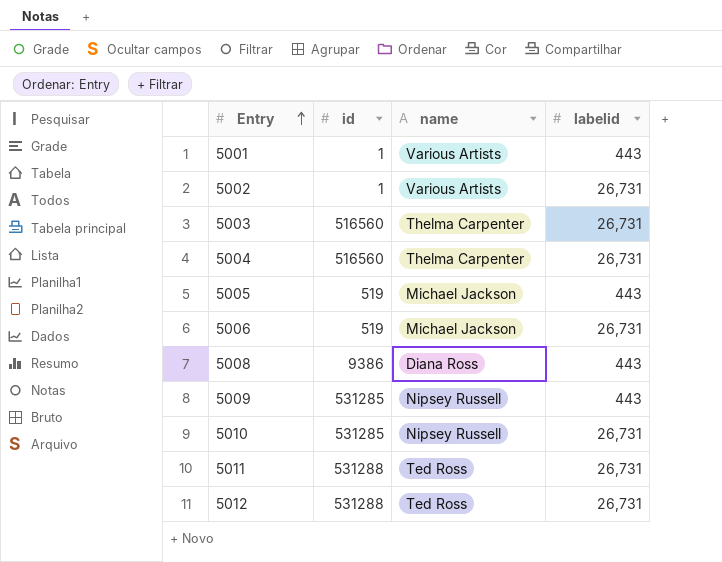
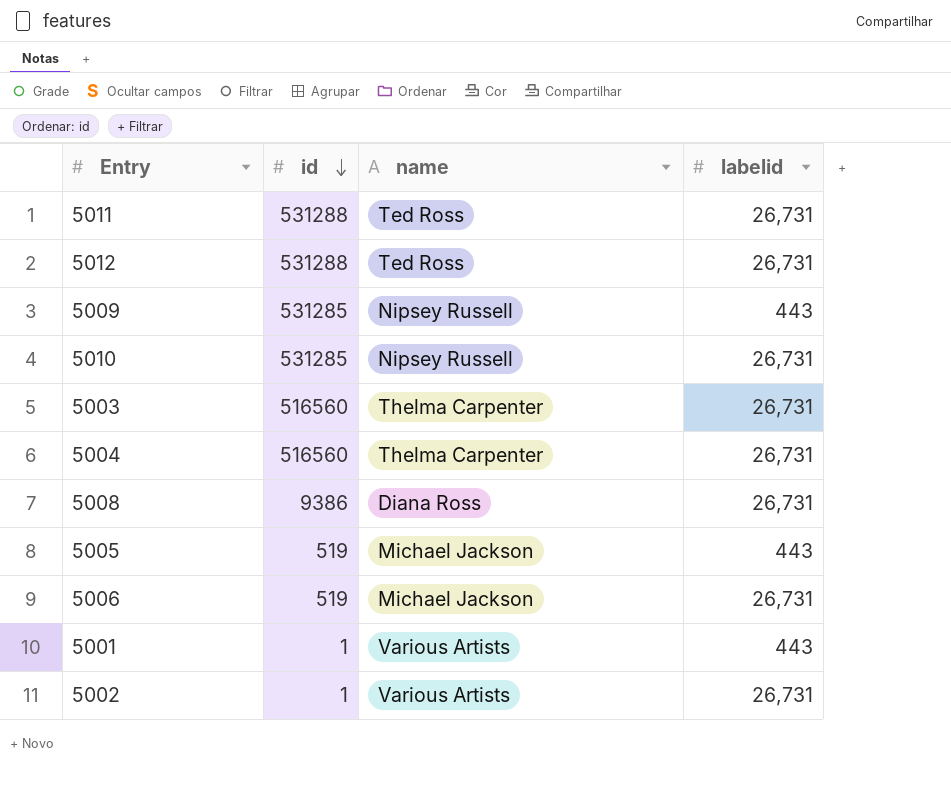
row order: Entry ascending -> id descending
5008 | labelid: 443 -> 26,731

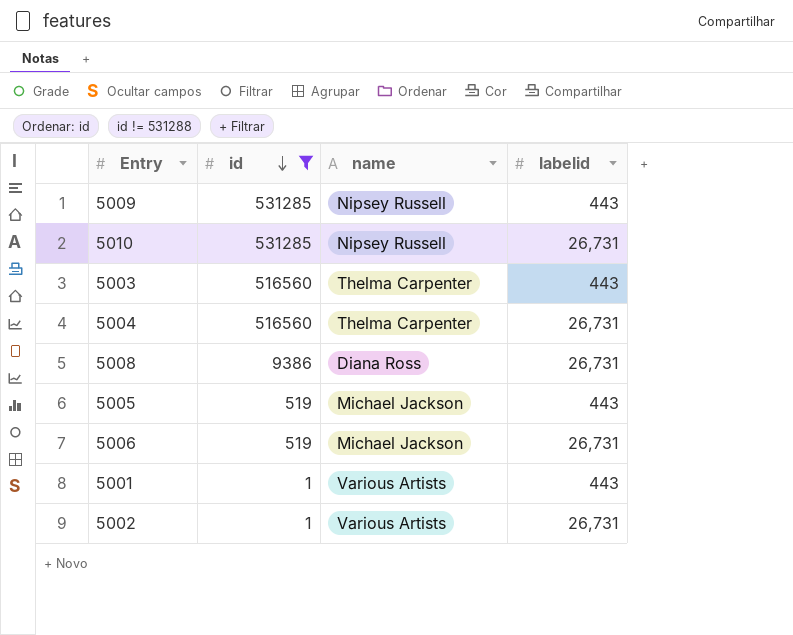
filter: none -> id != 531288
5003 | labelid: 26,731 -> 443

